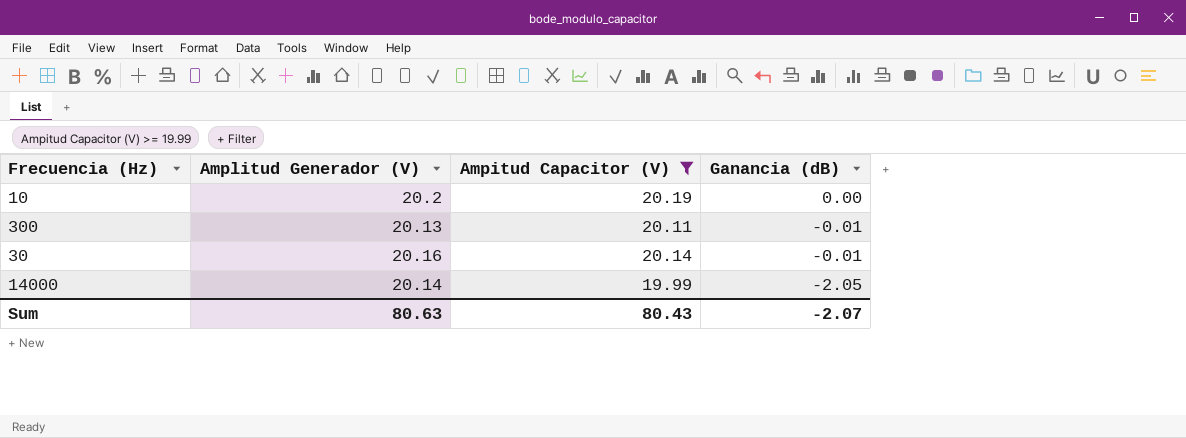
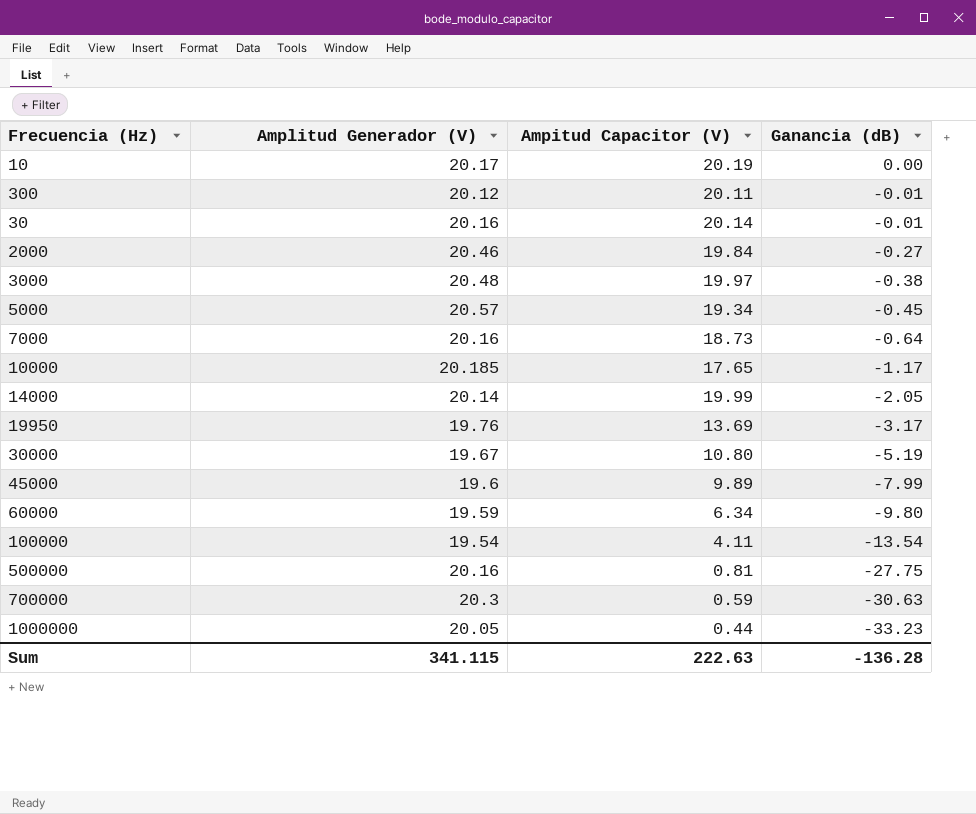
filter: Ampitud Capacitor (V) >= 19.99 -> none
10 | Amplitud Generador (V): 20.2 -> 20.17
300 | Amplitud Generador (V): 20.13 -> 20.12
Sum | Amplitud Generador (V): 80.63 -> 341.115
Sum | Ampitud Capacitor (V): 80.43 -> 222.63
Sum | Ganancia (dB): -2.07 -> -136.28

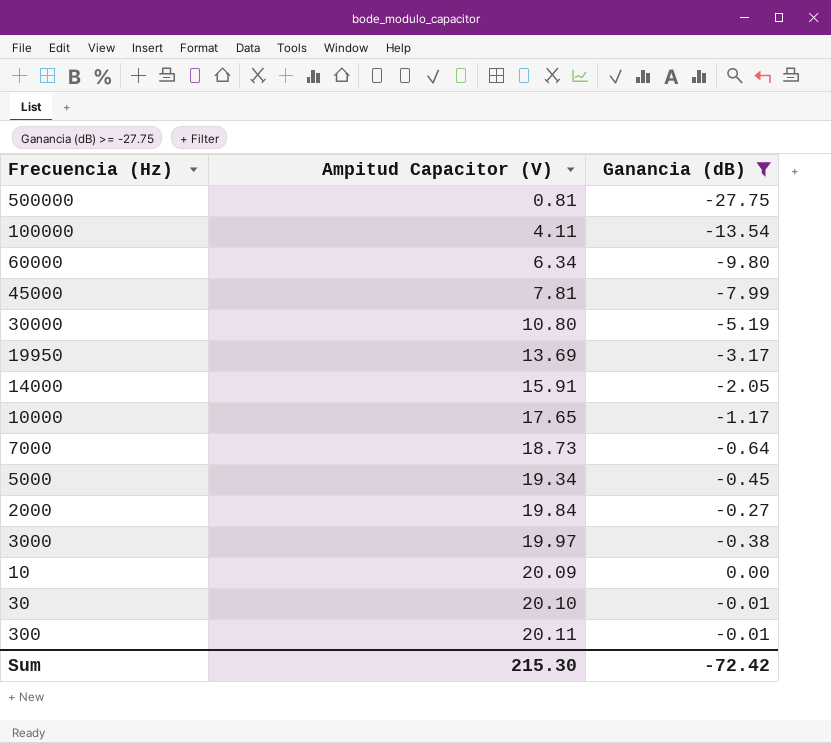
filter: none -> Ganancia (dB) >= -27.75
row order: Ganancia (dB) descending -> Ampitud Capacitor (V) ascending
column Amplitud Generador (V) | position: 2 -> none
45000 | Ampitud Capacitor (V): 9.89 -> 7.81
14000 | Ampitud Capacitor (V): 19.99 -> 15.91
10 | Ampitud Capacitor (V): 20.19 -> 20.09
30 | Ampitud Capacitor (V): 20.14 -> 20.10
Sum | Ampitud Capacitor (V): 222.63 -> 215.30
Sum | Ganancia (dB): -136.28 -> -72.42

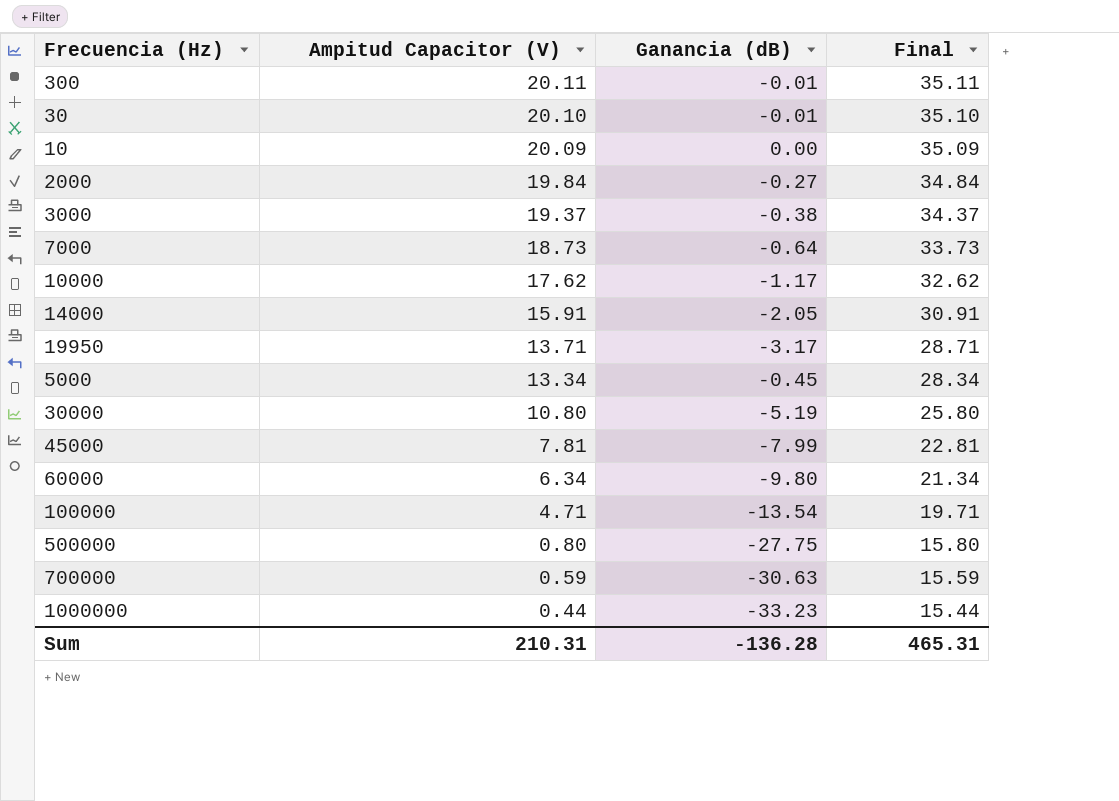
filter: Ganancia (dB) >= -27.75 -> none
row order: Ampitud Capacitor (V) ascending -> Ampitud Capacitor (V) descending
column Final | formula: none -> [Ampitud Capacitor (V)] + 15
3000 | Ampitud Capacitor (V): 19.97 -> 19.37
10000 | Ampitud Capacitor (V): 17.65 -> 17.62
19950 | Ampitud Capacitor (V): 13.69 -> 13.71
5000 | Ampitud Capacitor (V): 19.34 -> 13.34
100000 | Ampitud Capacitor (V): 4.11 -> 4.71
500000 | Ampitud Capacitor (V): 0.81 -> 0.80
Sum | Ampitud Capacitor (V): 215.30 -> 210.31
Sum | Ganancia (dB): -72.42 -> -136.28

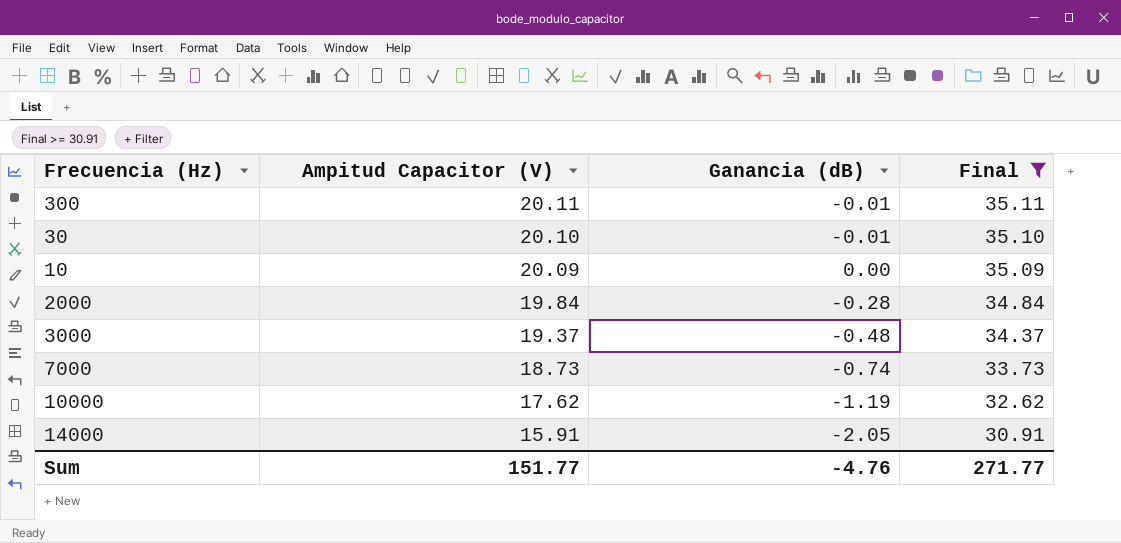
filter: none -> Final >= 30.91
2000 | Ganancia (dB): -0.27 -> -0.28
3000 | Ganancia (dB): -0.38 -> -0.48
7000 | Ganancia (dB): -0.64 -> -0.74
10000 | Ganancia (dB): -1.17 -> -1.19
Sum | Ampitud Capacitor (V): 210.31 -> 151.77
Sum | Ganancia (dB): -136.28 -> -4.76
Sum | Final: 465.31 -> 271.77

